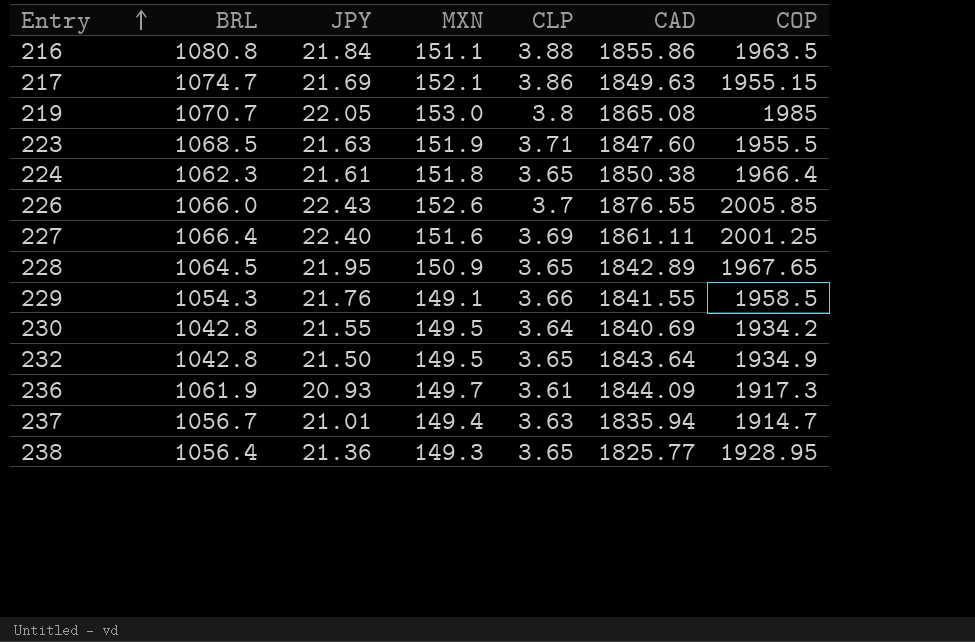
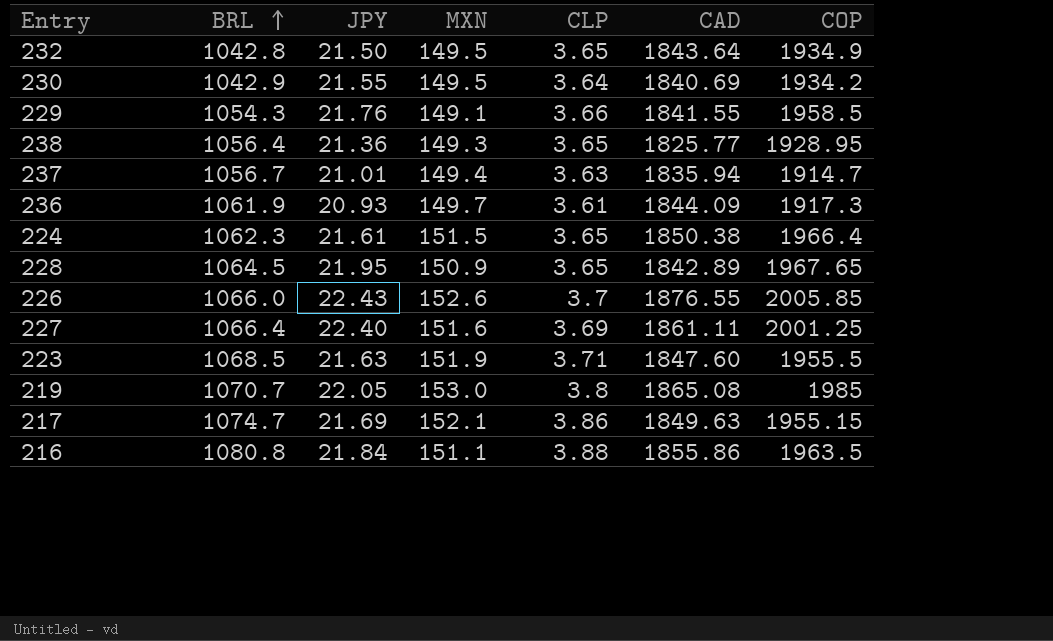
row order: Entry ascending -> BRL ascending
230 | BRL: 1042.8 -> 1042.9
224 | MXN: 151.8 -> 151.5

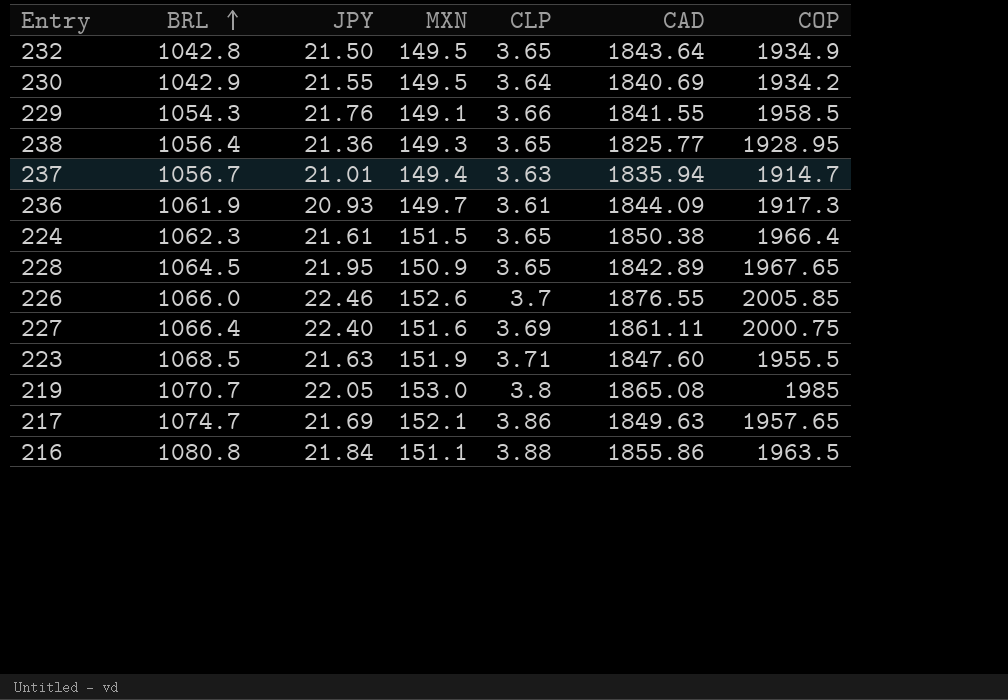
226 | JPY: 22.43 -> 22.46
227 | COP: 2001.25 -> 2000.75
217 | COP: 1955.15 -> 1957.65

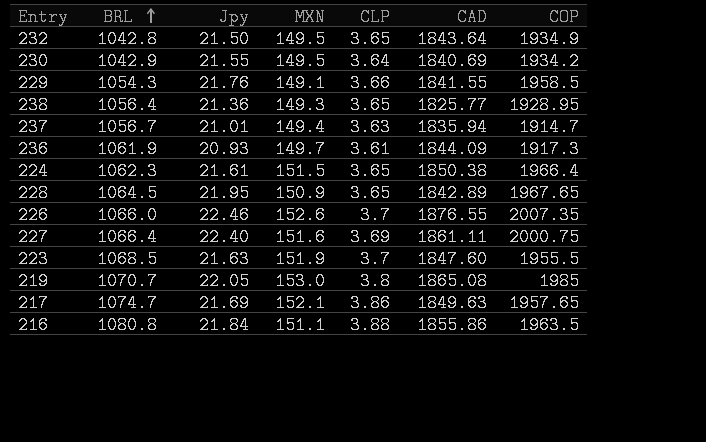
column name: JPY -> Jpy
226 | COP: 2005.85 -> 2007.35
223 | CLP: 3.71 -> 3.7

